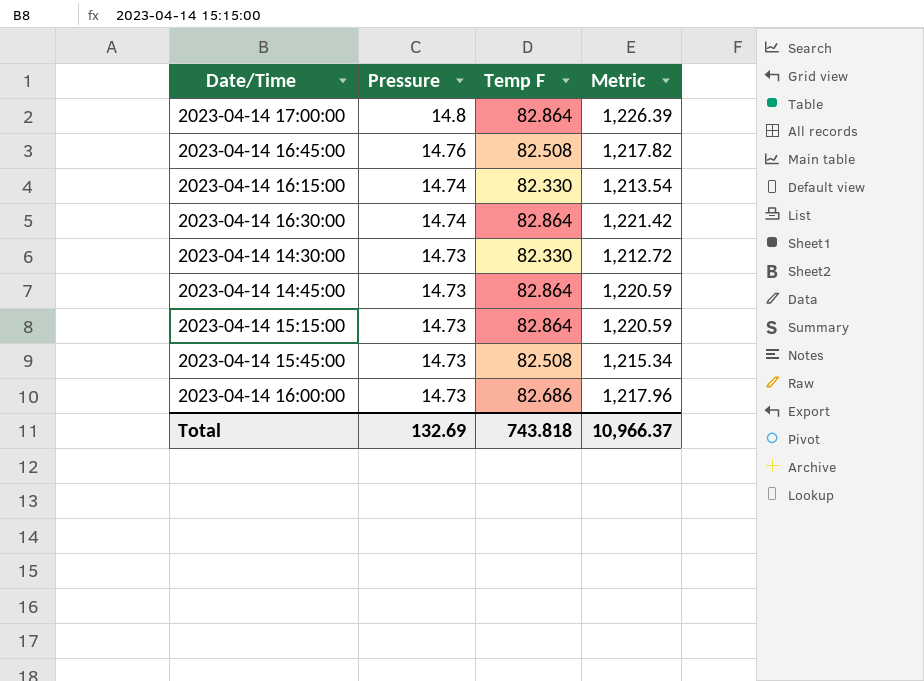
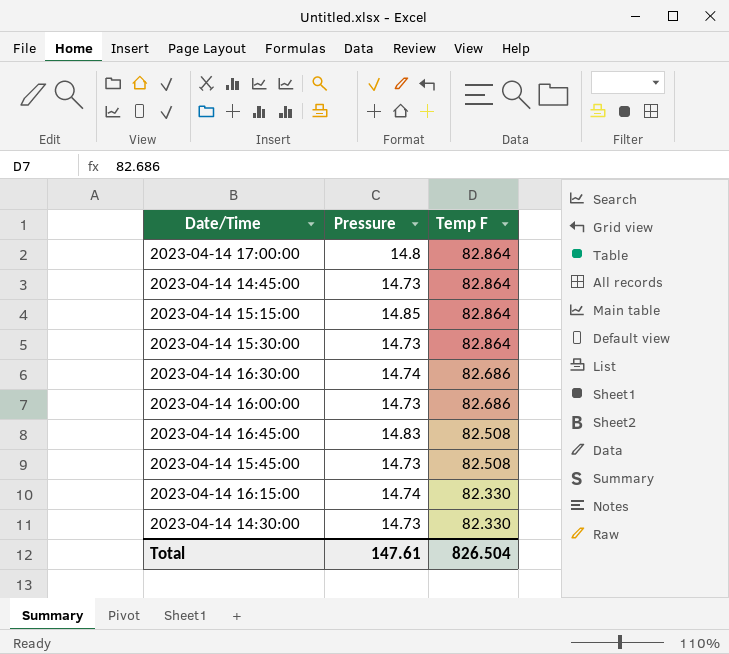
row order: Pressure descending -> Temp F descending
column Metric | formula: [Pressure] * [Temp F] -> none
2023-04-14 15:15:00 | Pressure: 14.73 -> 14.85
row 2023-04-14 15:30:00: none -> 14.73 | 82.864
2023-04-14 16:30:00 | Temp F: 82.864 -> 82.686
2023-04-14 16:45:00 | Pressure: 14.76 -> 14.83
Total | Pressure: 132.69 -> 147.61
Total | Temp F: 743.818 -> 826.504

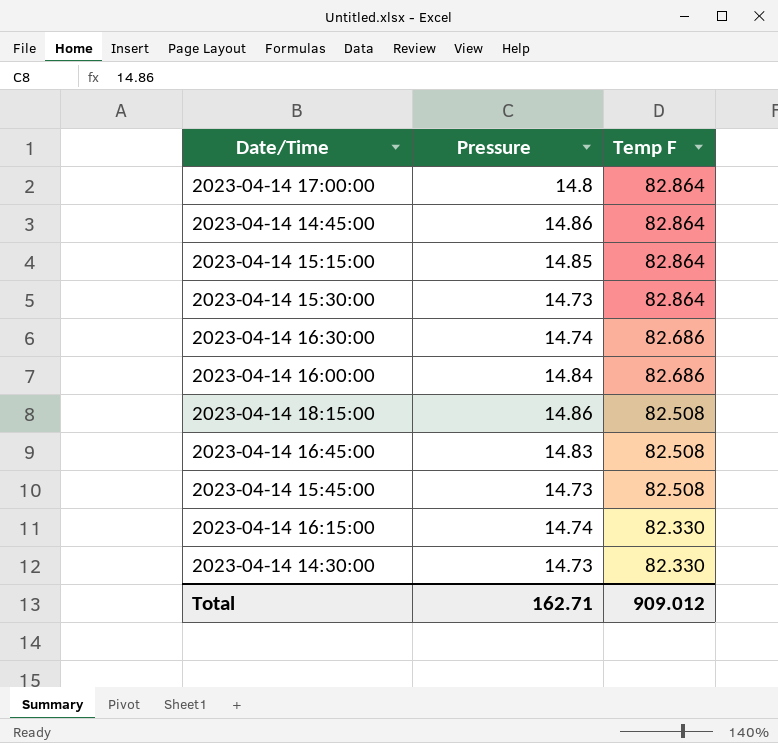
2023-04-14 14:45:00 | Pressure: 14.73 -> 14.86
2023-04-14 16:00:00 | Pressure: 14.73 -> 14.84
row 2023-04-14 18:15:00: none -> 14.86 | 82.508
Total | Pressure: 147.61 -> 162.71
Total | Temp F: 826.504 -> 909.012

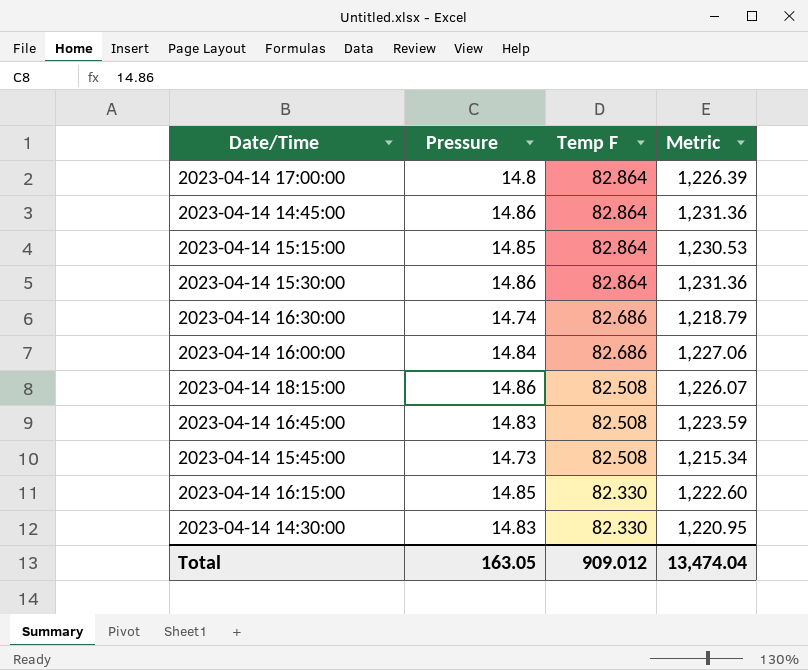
column Metric | formula: none -> [Pressure] * [Temp F]
2023-04-14 15:30:00 | Pressure: 14.73 -> 14.86
2023-04-14 16:15:00 | Pressure: 14.74 -> 14.85
2023-04-14 14:30:00 | Pressure: 14.73 -> 14.83
Total | Pressure: 162.71 -> 163.05

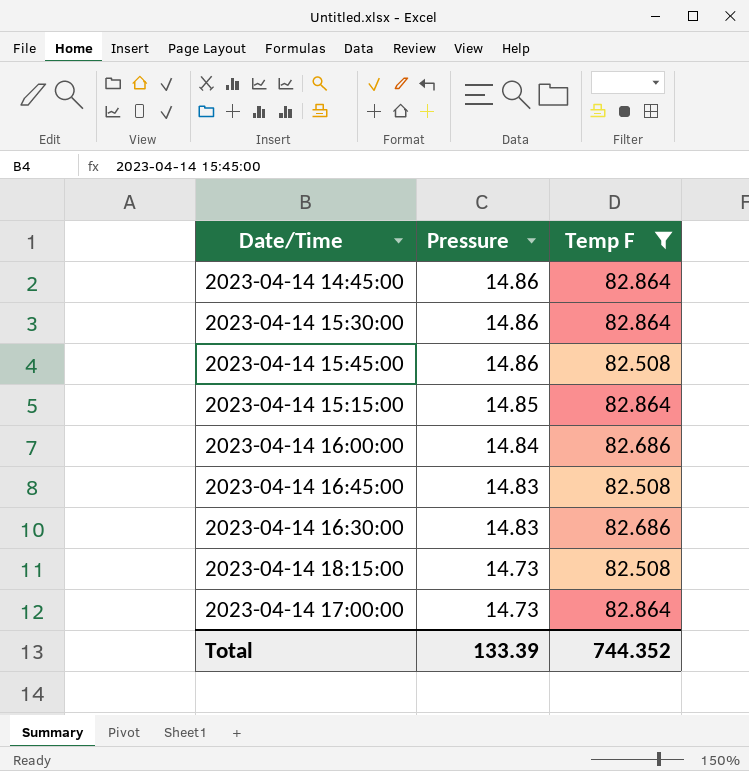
filter: none -> Temp F != 82.330
row order: Temp F descending -> Pressure descending
column Metric | formula: [Pressure] * [Temp F] -> none
2023-04-14 15:45:00 | Pressure: 14.73 -> 14.86
2023-04-14 16:30:00 | Pressure: 14.74 -> 14.83
2023-04-14 18:15:00 | Pressure: 14.86 -> 14.73
2023-04-14 17:00:00 | Pressure: 14.8 -> 14.73
Total | Pressure: 163.05 -> 133.39
Total | Temp F: 909.012 -> 744.352

